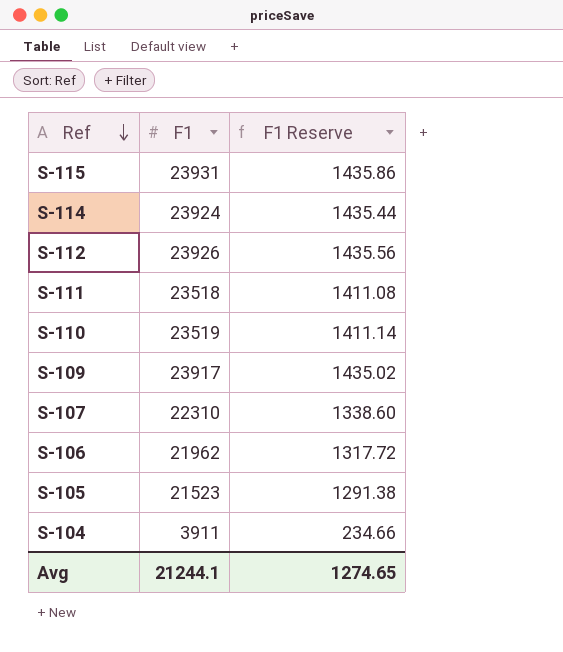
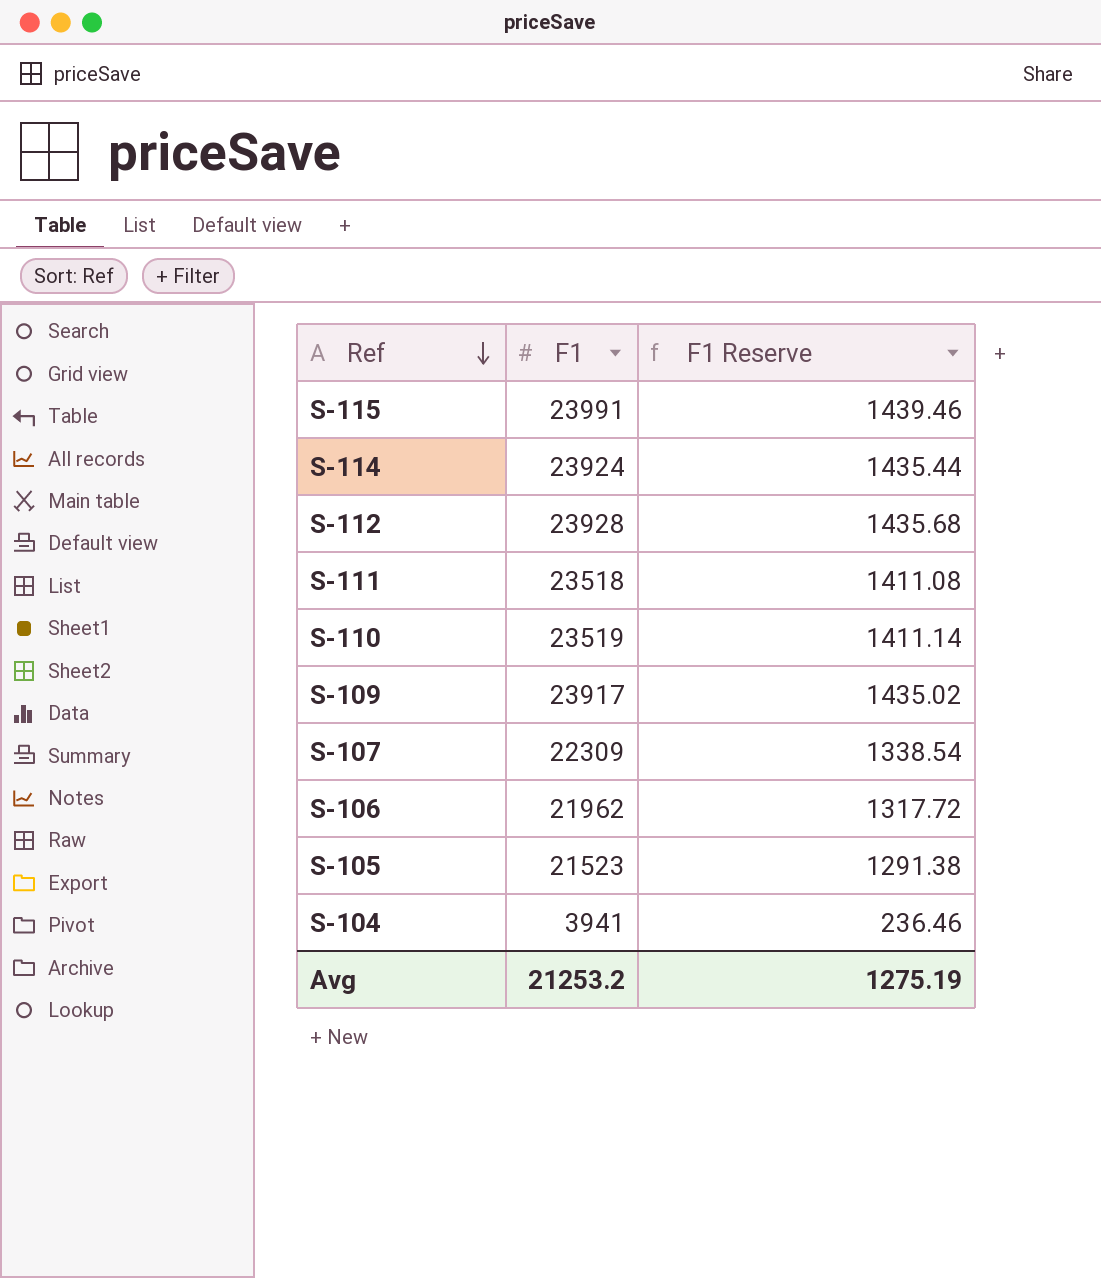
S-115 | F1: 23931 -> 23991
S-115 | F1 Reserve: 1435.86 -> 1439.46
S-112 | F1: 23926 -> 23928
S-112 | F1 Reserve: 1435.56 -> 1435.68
S-107 | F1: 22310 -> 22309
S-107 | F1 Reserve: 1338.60 -> 1338.54
S-104 | F1: 3911 -> 3941
S-104 | F1 Reserve: 234.66 -> 236.46
Avg | F1: 21244.1 -> 21253.2
Avg | F1 Reserve: 1274.65 -> 1275.19

